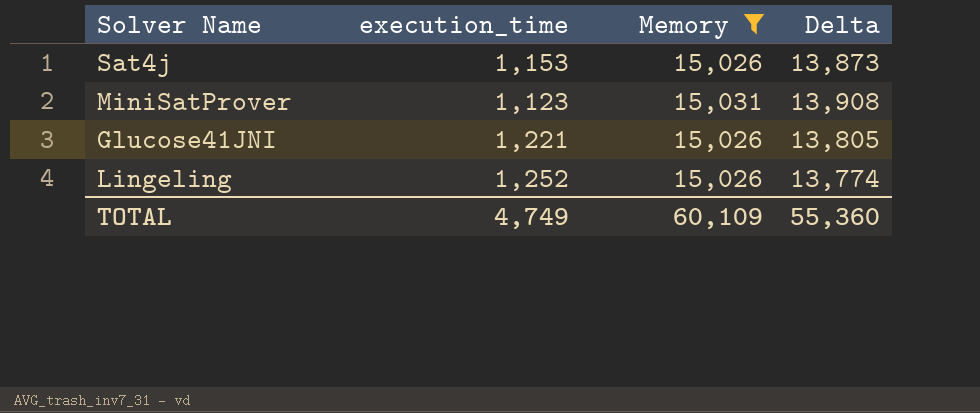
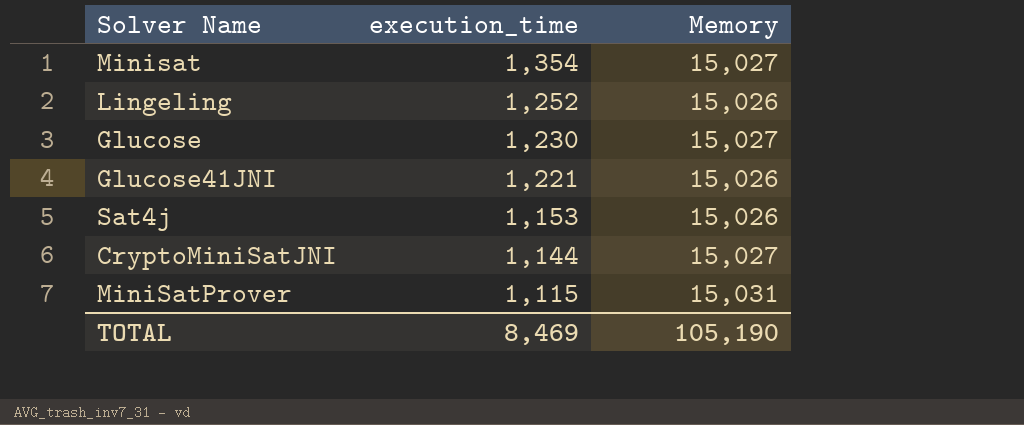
filter: Memory != 15,027 -> none
row order: none -> execution_time descending
column Delta | formula: [Memory] - [execution_time] -> none
MiniSatProver | execution_time: 1,123 -> 1,115
TOTAL | execution_time: 4,749 -> 8,469
TOTAL | Memory: 60,109 -> 105,190

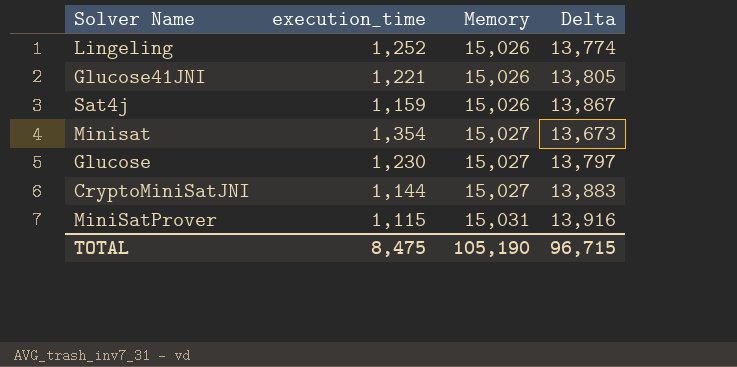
row order: execution_time descending -> Memory ascending
column Delta | formula: none -> [Memory] - [execution_time]
Sat4j | execution_time: 1,153 -> 1,159
TOTAL | execution_time: 8,469 -> 8,475

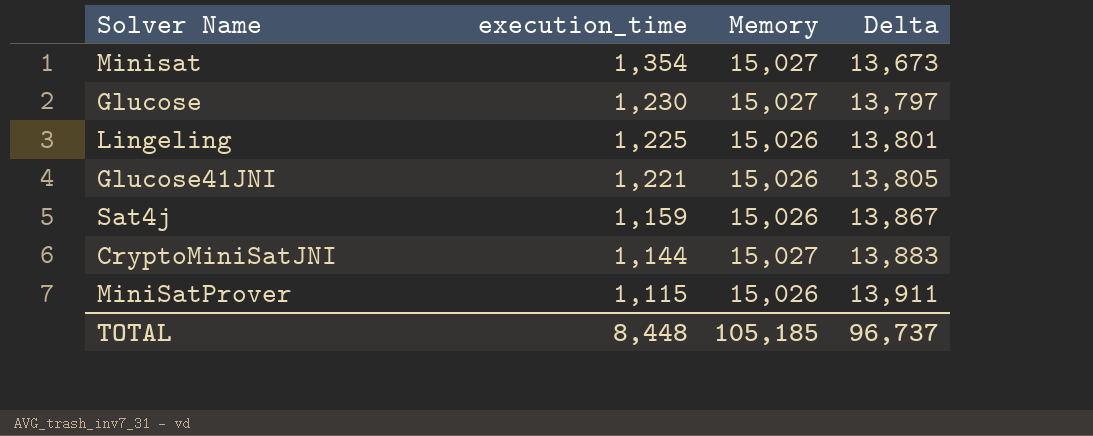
row order: Memory ascending -> execution_time descending
Lingeling | execution_time: 1,252 -> 1,225
Lingeling | Delta: 13,774 -> 13,801
MiniSatProver | Memory: 15,031 -> 15,026
MiniSatProver | Delta: 13,916 -> 13,911
TOTAL | execution_time: 8,475 -> 8,448
TOTAL | Memory: 105,190 -> 105,185
TOTAL | Delta: 96,715 -> 96,737

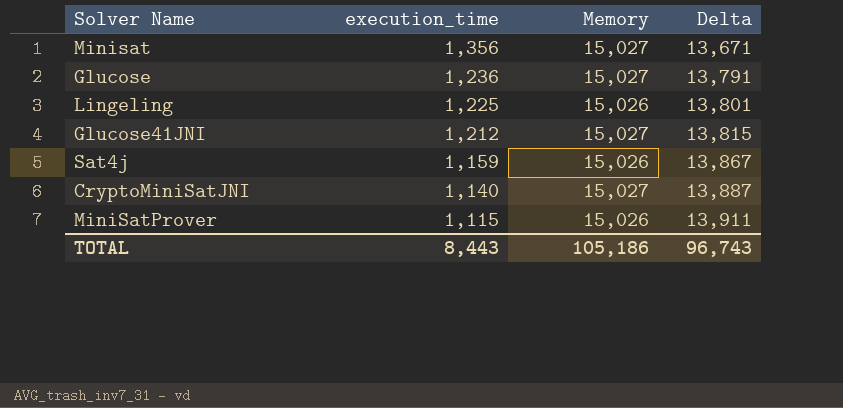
Minisat | execution_time: 1,354 -> 1,356
Minisat | Delta: 13,673 -> 13,671
Glucose | execution_time: 1,230 -> 1,236
Glucose | Delta: 13,797 -> 13,791
Glucose41JNI | execution_time: 1,221 -> 1,212
Glucose41JNI | Memory: 15,026 -> 15,027
Glucose41JNI | Delta: 13,805 -> 13,815
CryptoMiniSatJNI | execution_time: 1,144 -> 1,140
CryptoMiniSatJNI | Delta: 13,883 -> 13,887
TOTAL | execution_time: 8,448 -> 8,443
TOTAL | Memory: 105,185 -> 105,186
TOTAL | Delta: 96,737 -> 96,743

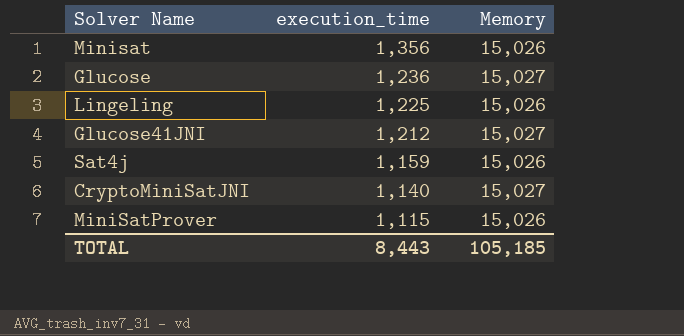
column Delta | formula: [Memory] - [execution_time] -> none
Minisat | Memory: 15,027 -> 15,026
TOTAL | Memory: 105,186 -> 105,185

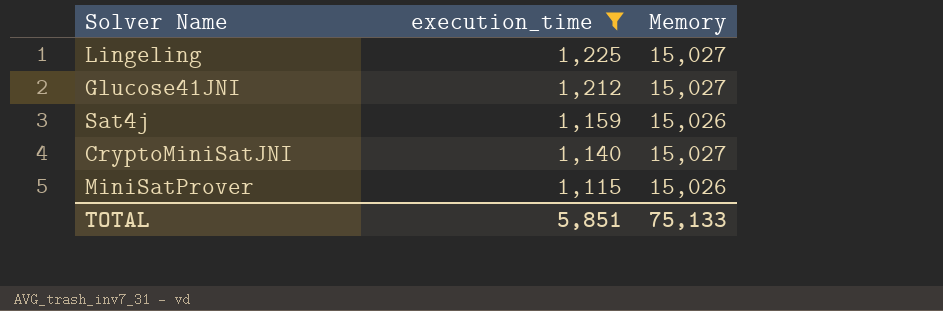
filter: none -> execution_time <= 1,225
Lingeling | Memory: 15,026 -> 15,027
TOTAL | execution_time: 8,443 -> 5,851
TOTAL | Memory: 105,185 -> 75,133

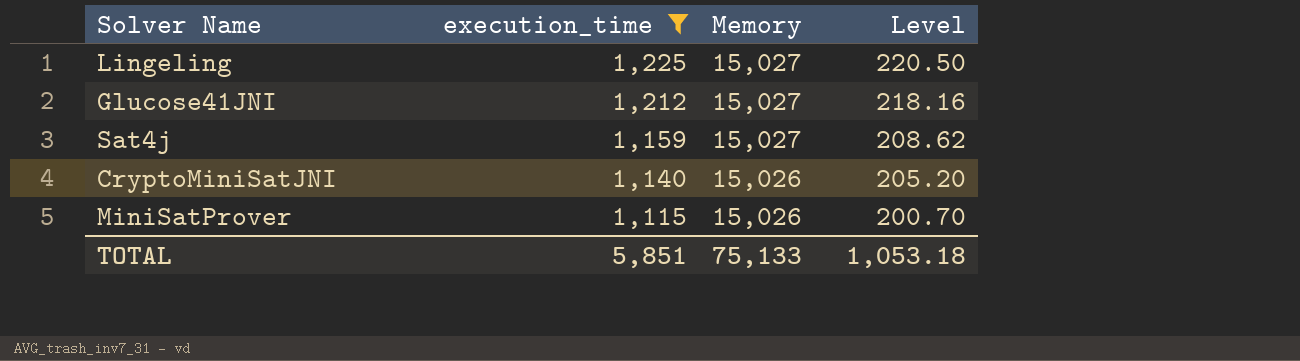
column Level | formula: none -> [execution_time] * 0.18
Sat4j | Memory: 15,026 -> 15,027
CryptoMiniSatJNI | Memory: 15,027 -> 15,026

